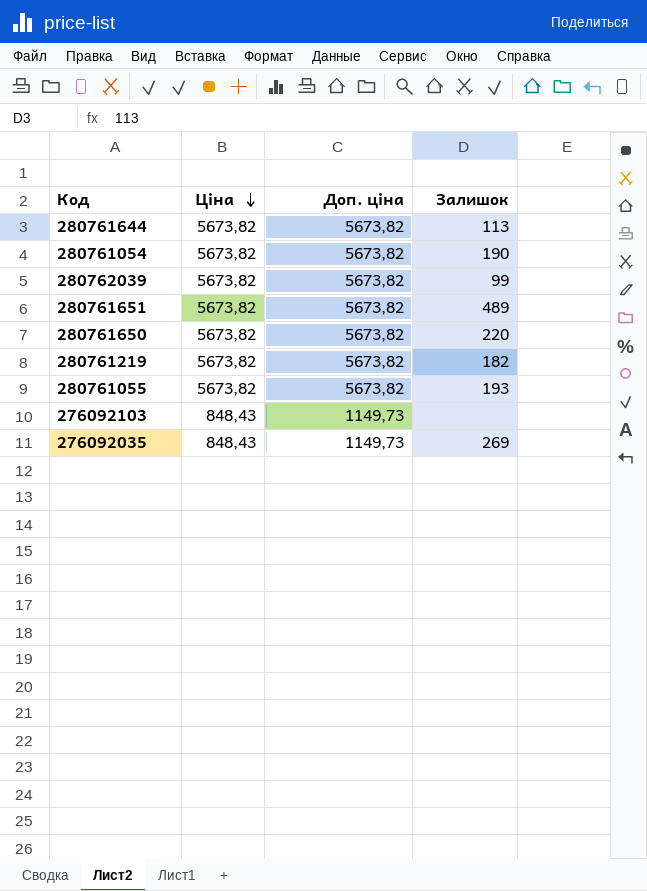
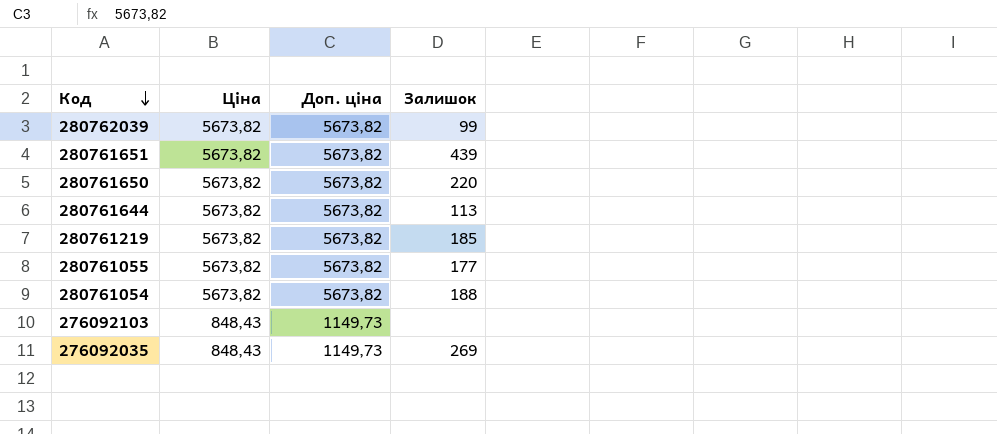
row order: Ціна descending -> Код descending
280761651 | Залишок: 489 -> 439
280761219 | Залишок: 182 -> 185
280761055 | Залишок: 193 -> 177
280761054 | Залишок: 190 -> 188

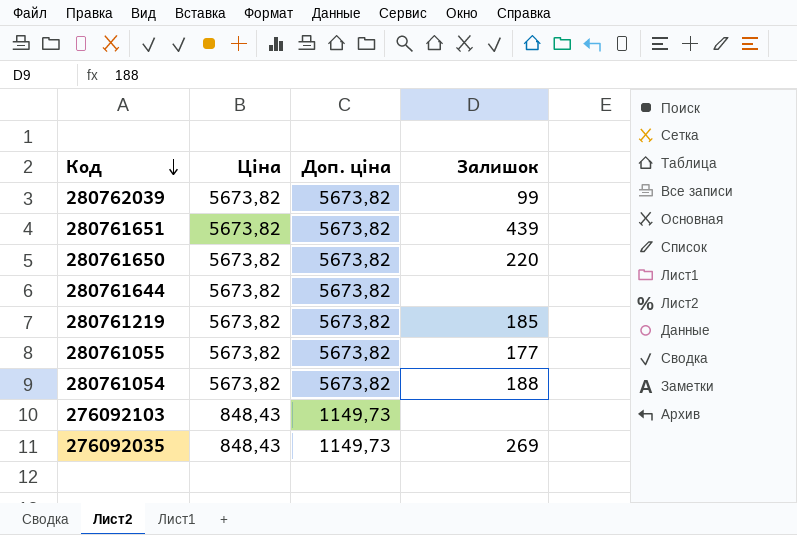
280761644 | Залишок: 113 -> none

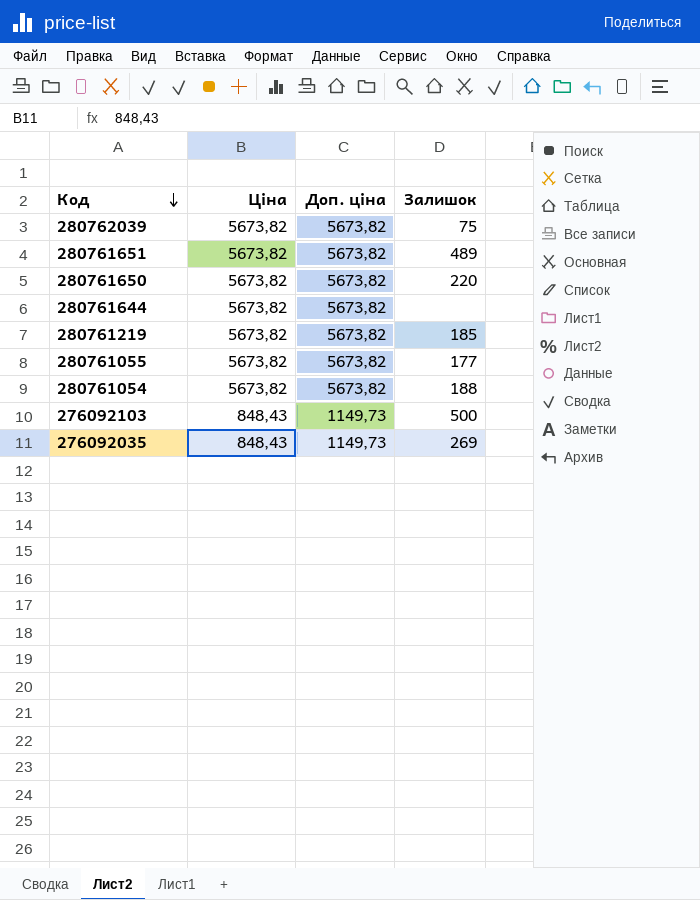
280762039 | Залишок: 99 -> 75
280761651 | Залишок: 439 -> 489
276092103 | Залишок: none -> 500

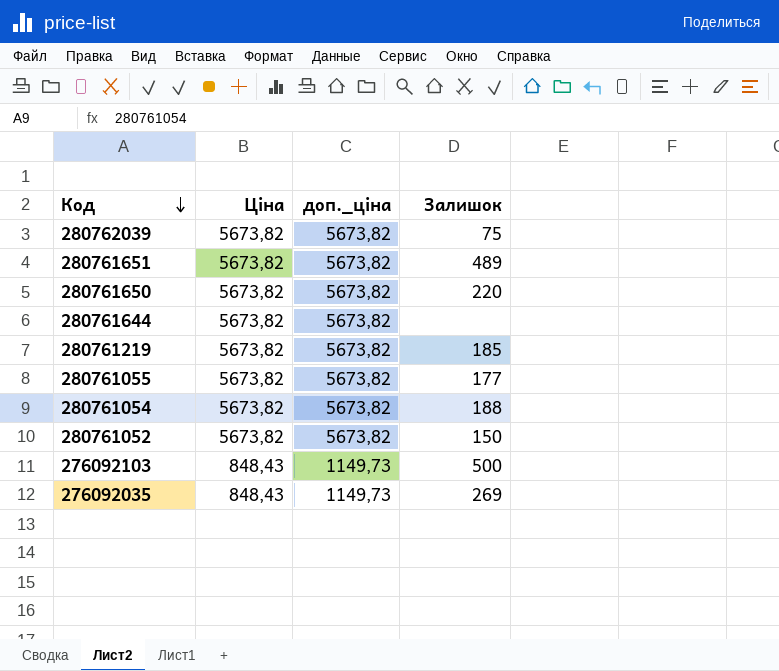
column name: Доп. ціна -> доп._ціна
row 280761052: none -> 5673,82 | 5673,82 | 150

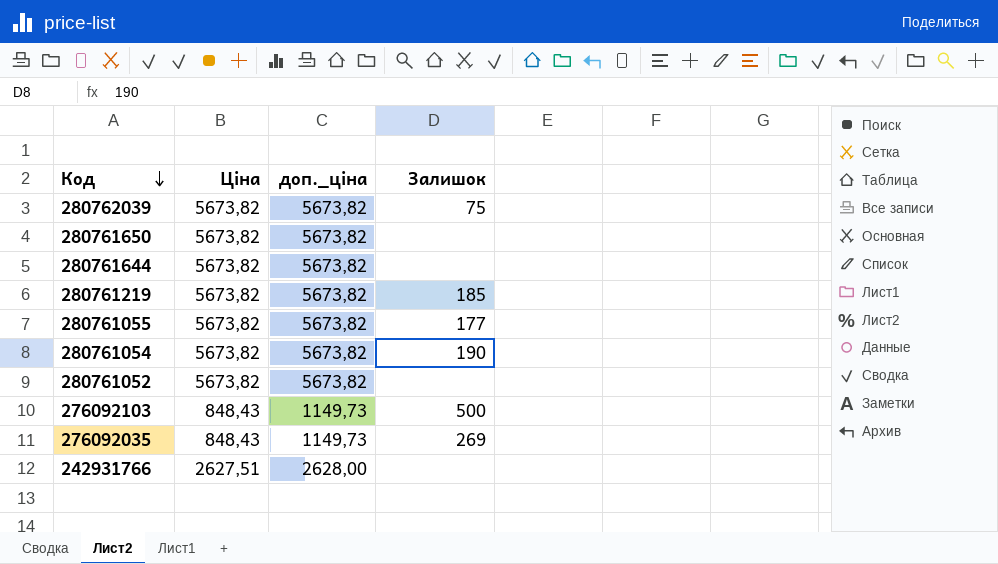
row 280761651: 5673,82 | 5673,82 | 489 -> none
280761650 | Залишок: 220 -> none
280761054 | Залишок: 188 -> 190
280761052 | Залишок: 150 -> none
row 242931766: none -> 2627,51 | 2628,00 | none

